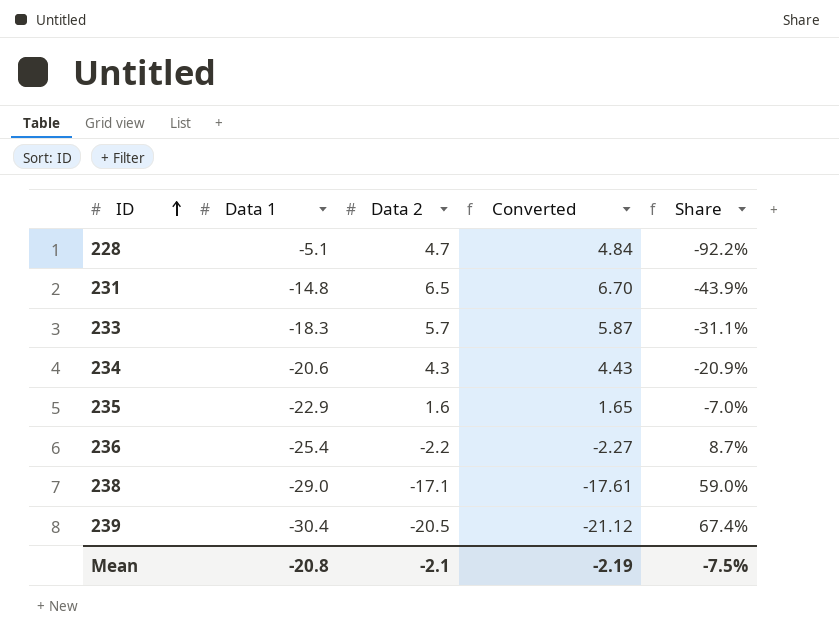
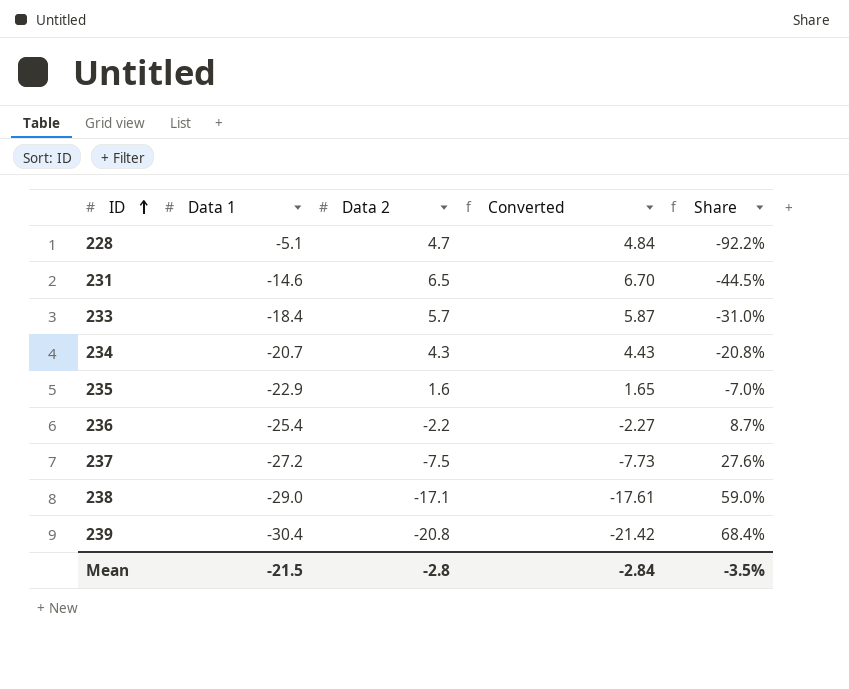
231 | Data 1: -14.8 -> -14.6
231 | Share: -43.9% -> -44.5%
233 | Data 1: -18.3 -> -18.4
233 | Share: -31.1% -> -31.0%
234 | Data 1: -20.6 -> -20.7
234 | Share: -20.9% -> -20.8%
row 237: none -> -27.2 | -7.5 | -7.73 | 27.6%
239 | Data 2: -20.5 -> -20.8
239 | Converted: -21.12 -> -21.42
239 | Share: 67.4% -> 68.4%
Mean | Data 1: -20.8 -> -21.5
Mean | Data 2: -2.1 -> -2.8
Mean | Converted: -2.19 -> -2.84
Mean | Share: -7.5% -> -3.5%

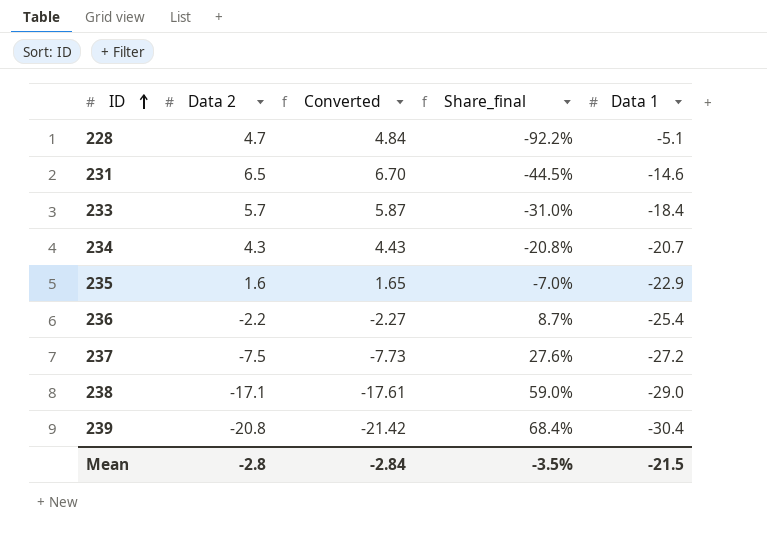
column name: Share -> Share_final
column Data 1 | position: 2 -> 5

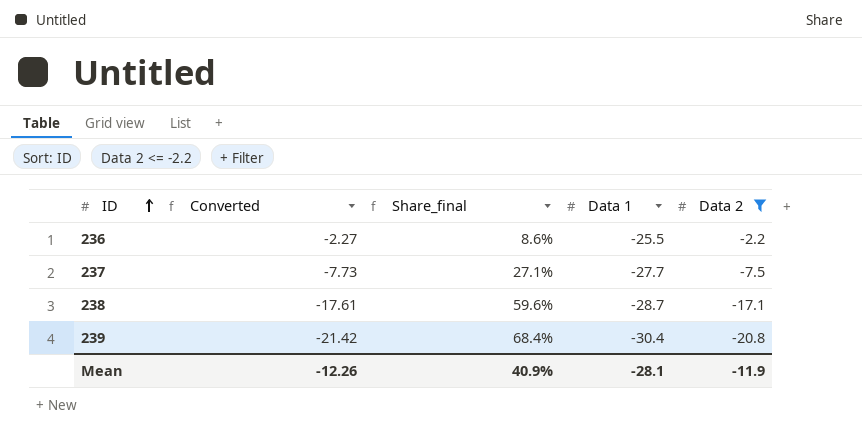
filter: none -> Data 2 <= -2.2
column Data 2 | position: 2 -> 5
236 | Share_final: 8.7% -> 8.6%
236 | Data 1: -25.4 -> -25.5
237 | Share_final: 27.6% -> 27.1%
237 | Data 1: -27.2 -> -27.7
238 | Share_final: 59.0% -> 59.6%
238 | Data 1: -29.0 -> -28.7
Mean | Converted: -2.84 -> -12.26
Mean | Share_final: -3.5% -> 40.9%
Mean | Data 1: -21.5 -> -28.1
Mean | Data 2: -2.8 -> -11.9

